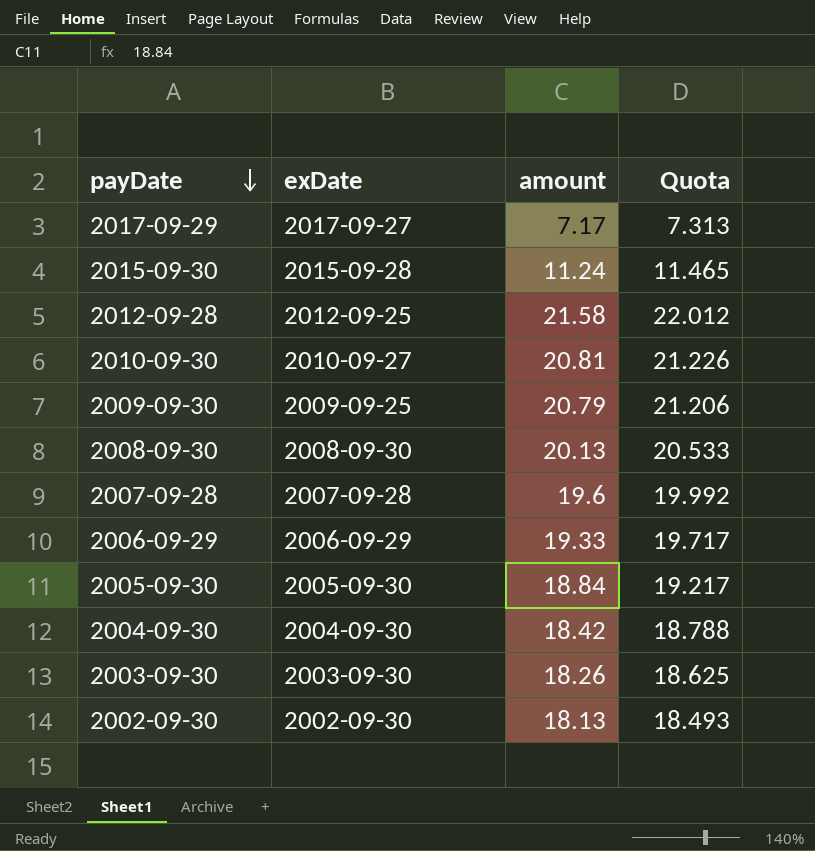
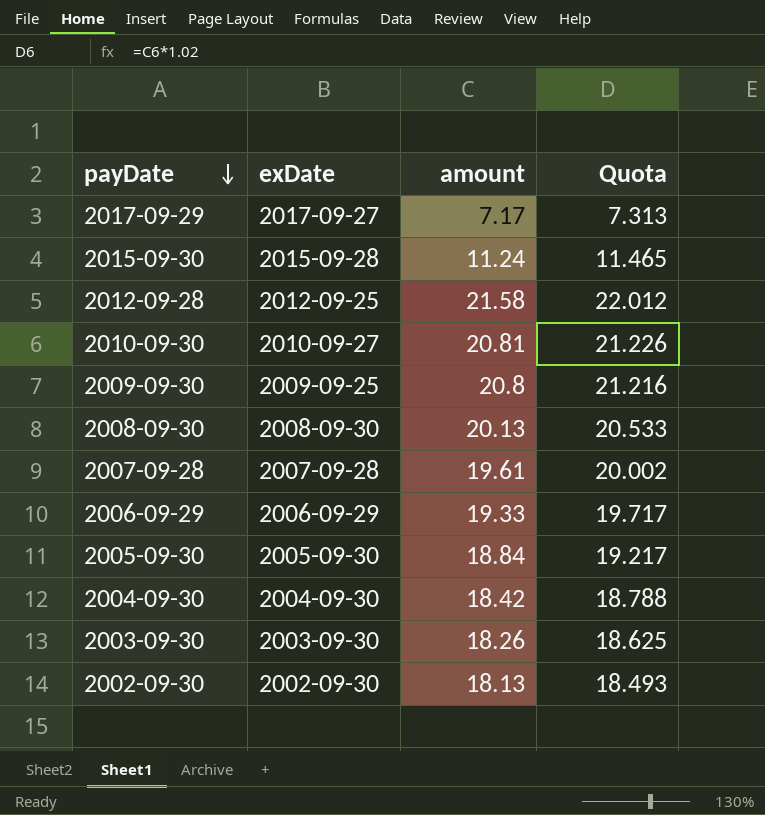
2009-09-30 | amount: 20.79 -> 20.8
2009-09-30 | Quota: 21.206 -> 21.216
2007-09-28 | amount: 19.6 -> 19.61
2007-09-28 | Quota: 19.992 -> 20.002

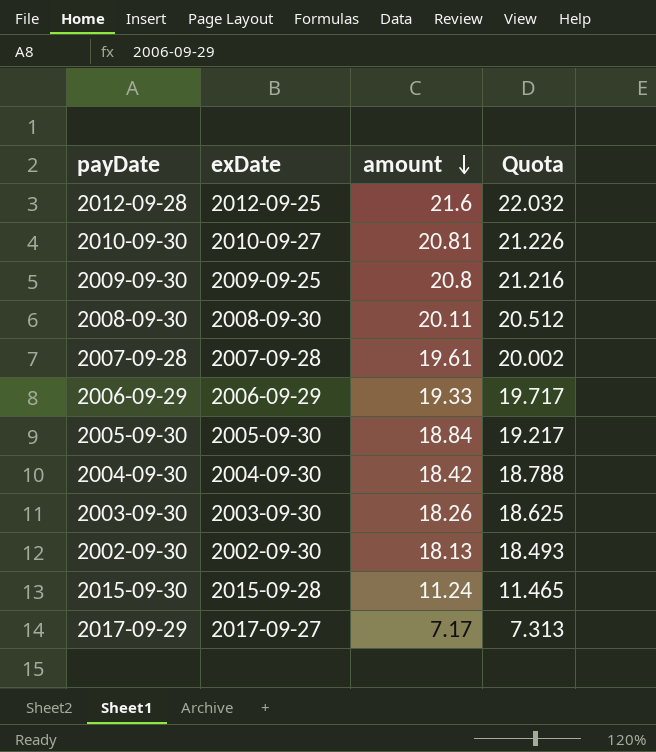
row order: payDate descending -> amount descending
2012-09-28 | amount: 21.58 -> 21.6
2012-09-28 | Quota: 22.012 -> 22.032
2008-09-30 | amount: 20.13 -> 20.11
2008-09-30 | Quota: 20.533 -> 20.512

